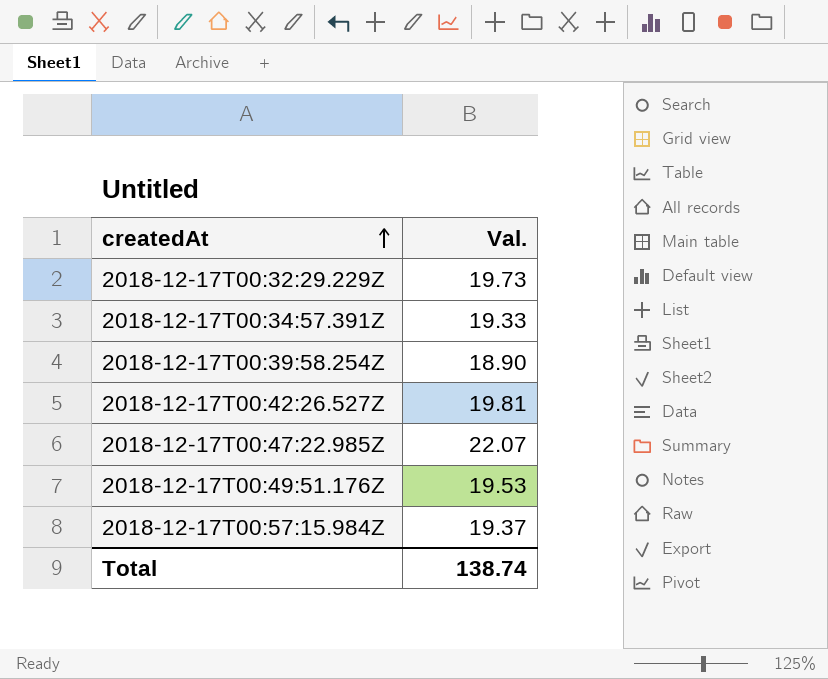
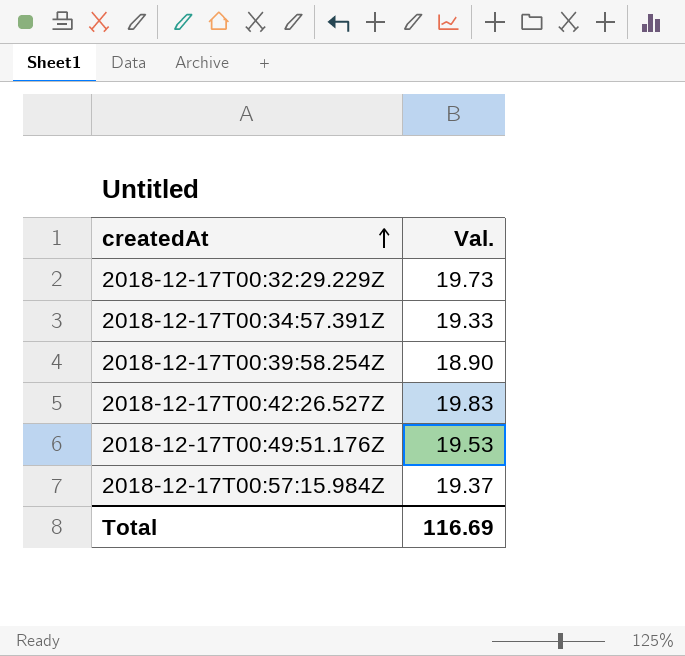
row 2018-12-17T00:47:22.985Z: 22.07 -> none
2018-12-17T00:42:26.527Z | Val.: 19.81 -> 19.83
Total | Val.: 138.74 -> 116.69

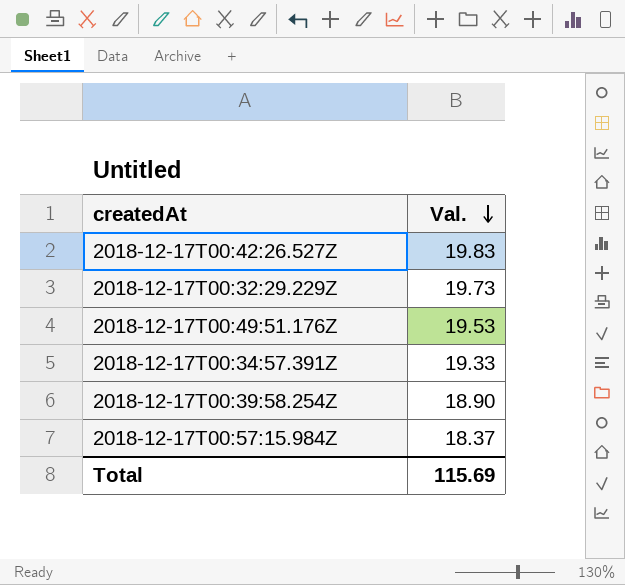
row order: createdAt ascending -> Val. descending
2018-12-17T00:57:15.984Z | Val.: 19.37 -> 18.37
Total | Val.: 116.69 -> 115.69

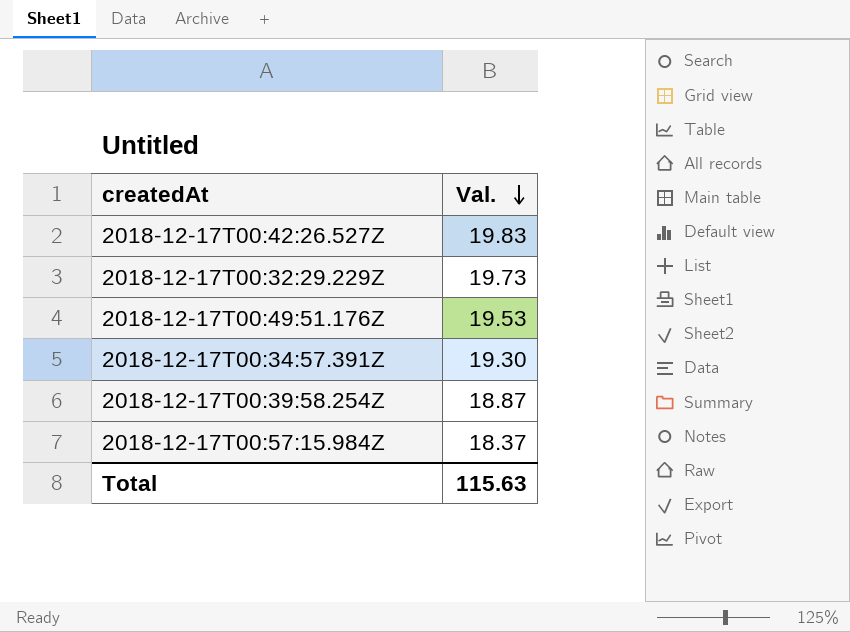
2018-12-17T00:34:57.391Z | Val.: 19.33 -> 19.30
2018-12-17T00:39:58.254Z | Val.: 18.90 -> 18.87
Total | Val.: 115.69 -> 115.63

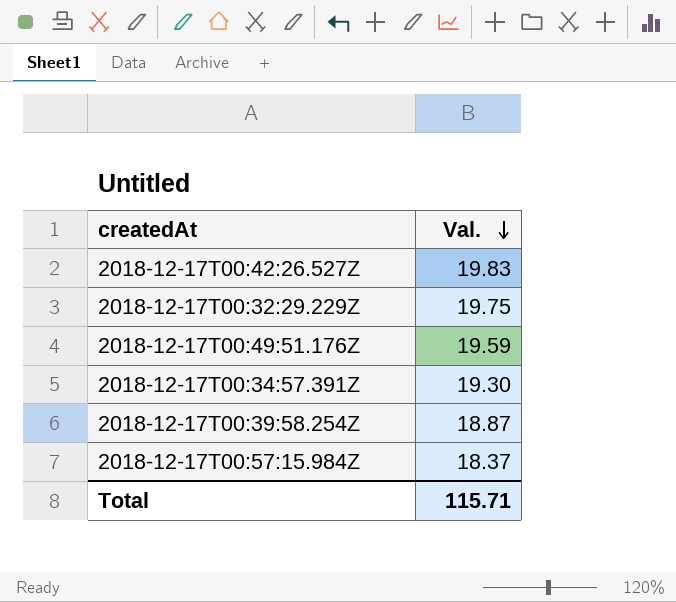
2018-12-17T00:32:29.229Z | Val.: 19.73 -> 19.75
2018-12-17T00:49:51.176Z | Val.: 19.53 -> 19.59
Total | Val.: 115.63 -> 115.71

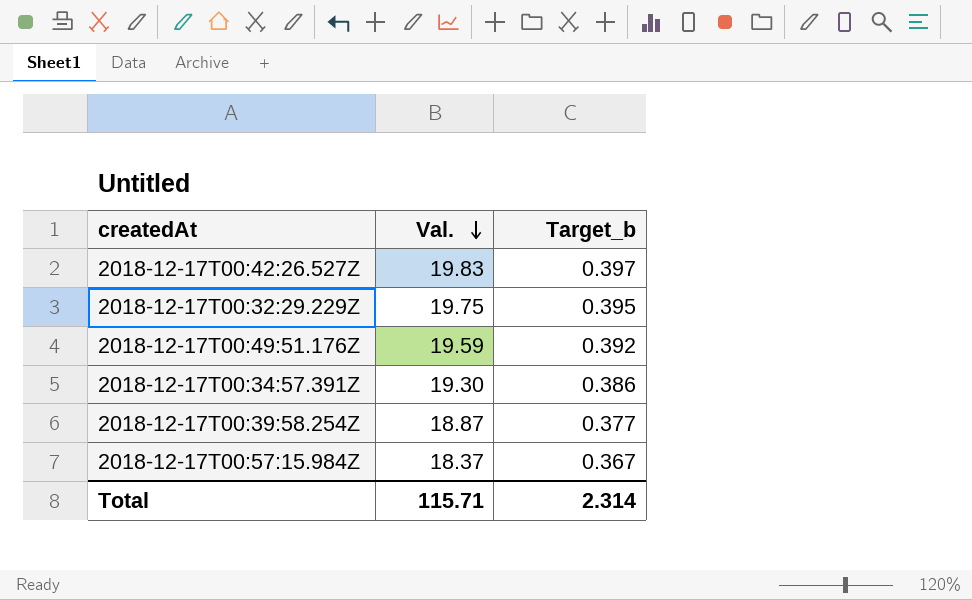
column Target_b | formula: none -> [Val.] * 0.02

